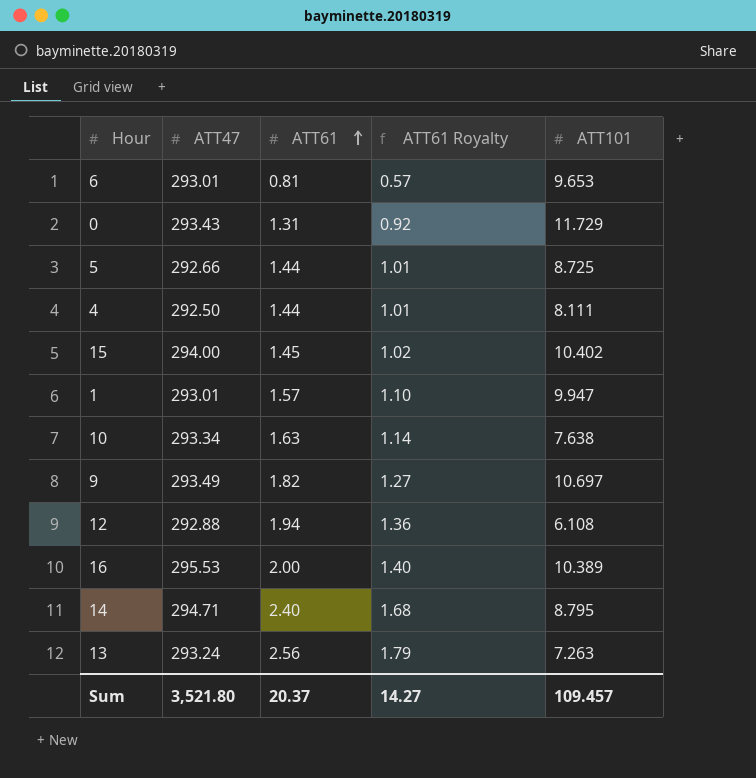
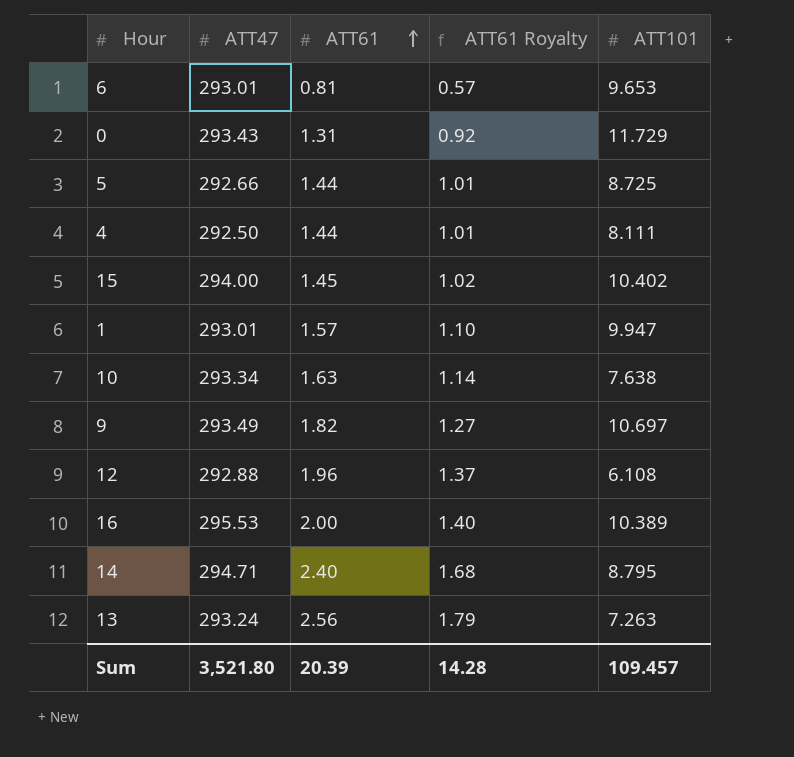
12 | ATT61: 1.94 -> 1.96
12 | ATT61 Royalty: 1.36 -> 1.37
Sum | ATT61: 20.37 -> 20.39
Sum | ATT61 Royalty: 14.27 -> 14.28

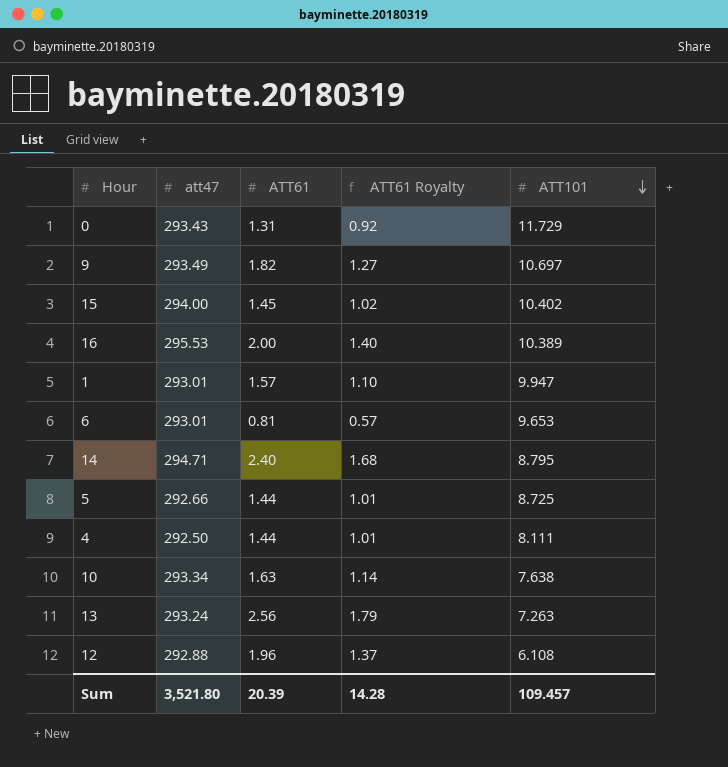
row order: ATT61 ascending -> ATT101 descending
column name: ATT47 -> att47

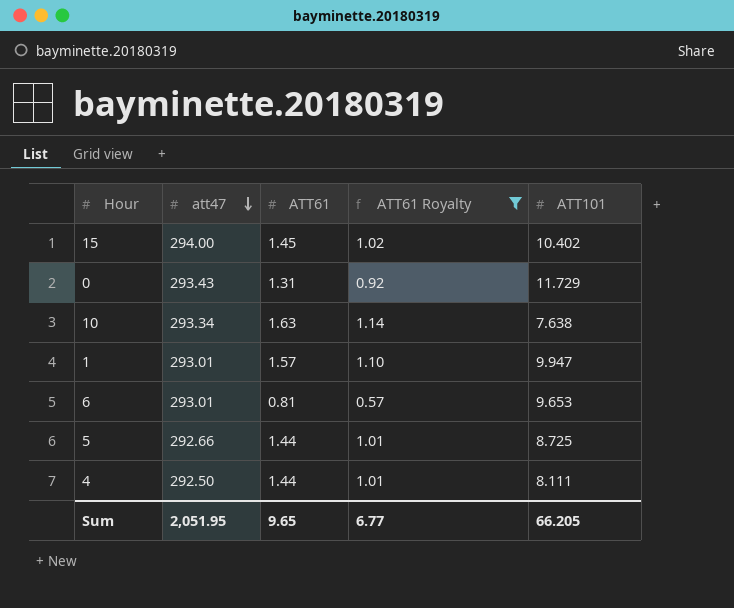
filter: none -> ATT61 Royalty <= 1.14
row order: ATT101 descending -> att47 descending
Sum | att47: 3,521.80 -> 2,051.95
Sum | ATT61: 20.39 -> 9.65
Sum | ATT61 Royalty: 14.28 -> 6.77
Sum | ATT101: 109.457 -> 66.205

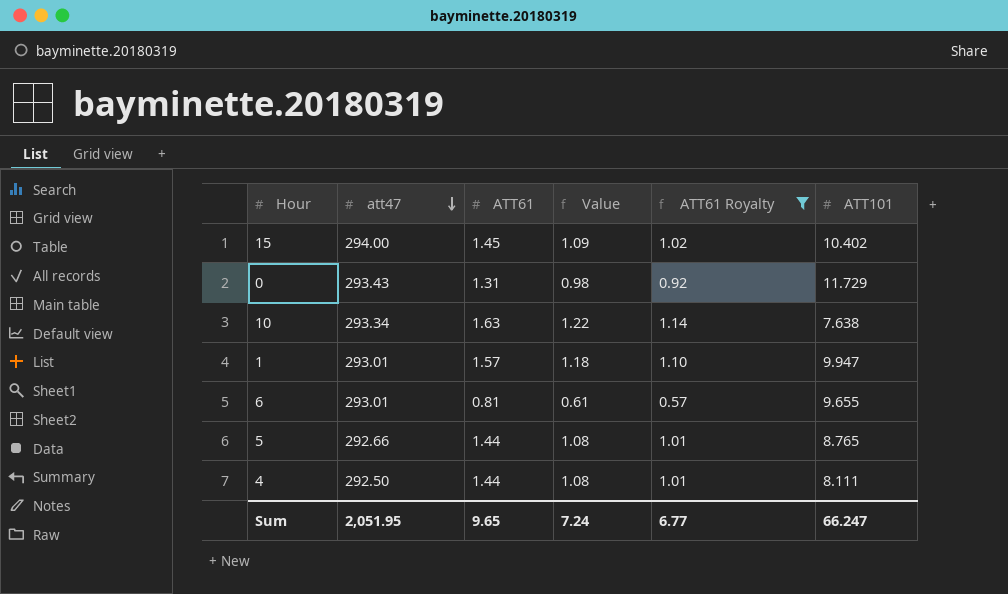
column Value | formula: none -> [ATT61] * 0.75
6 | ATT101: 9.653 -> 9.655
5 | ATT101: 8.725 -> 8.765
Sum | ATT101: 66.205 -> 66.247

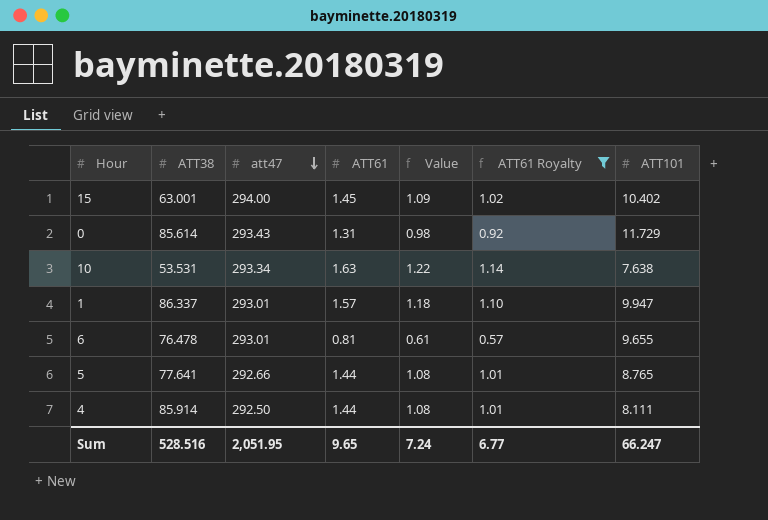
column ATT38 | position: none -> 2

